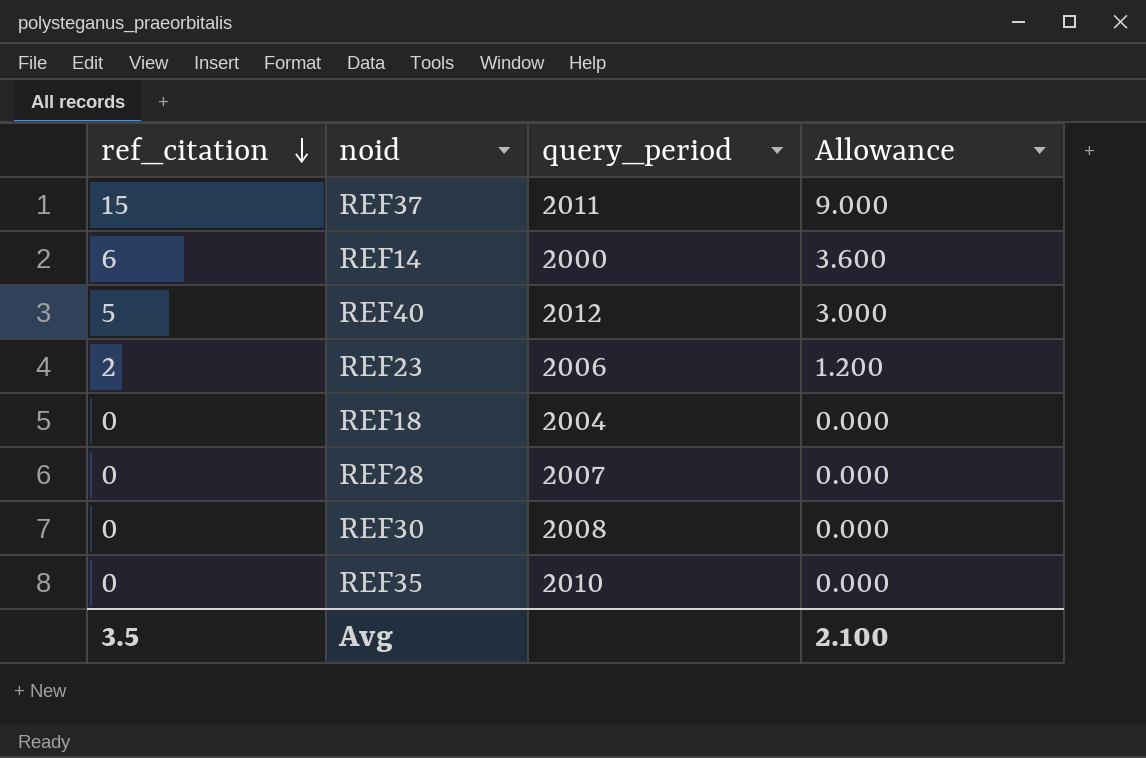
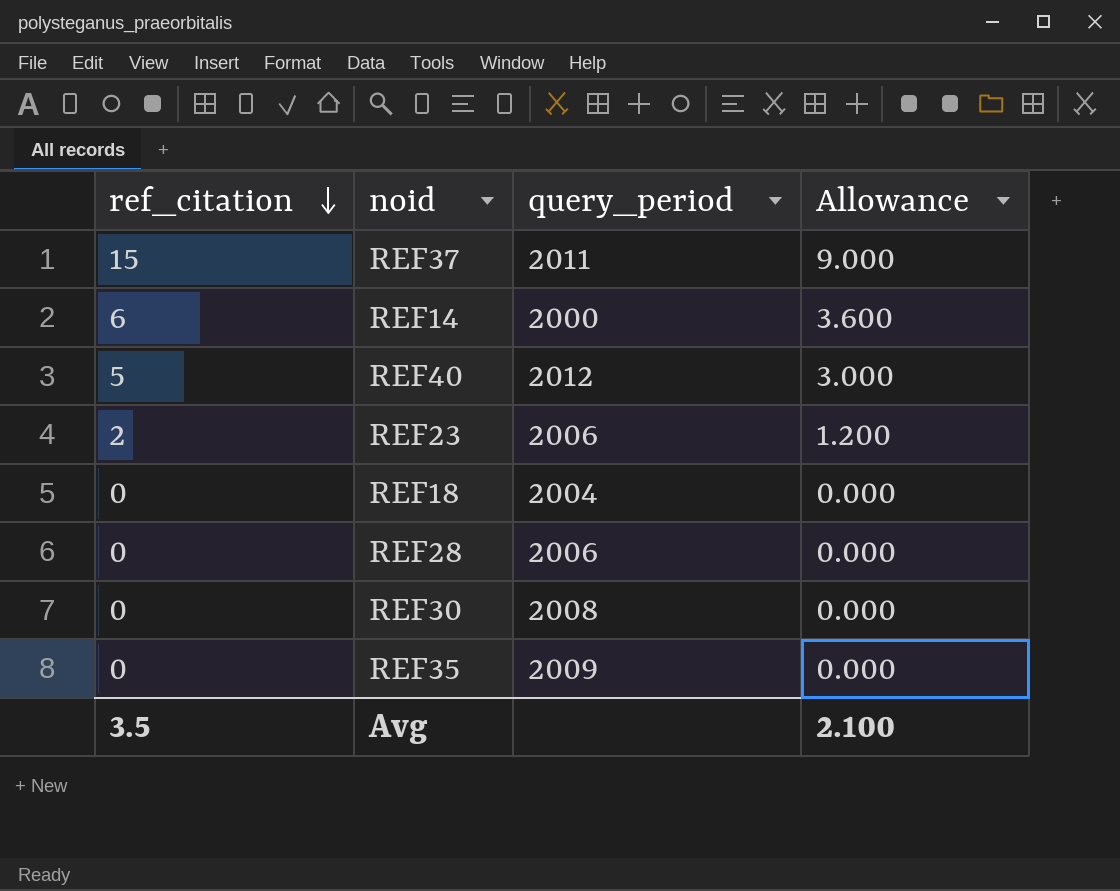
REF28 | query_period: 2007 -> 2006
REF35 | query_period: 2010 -> 2009

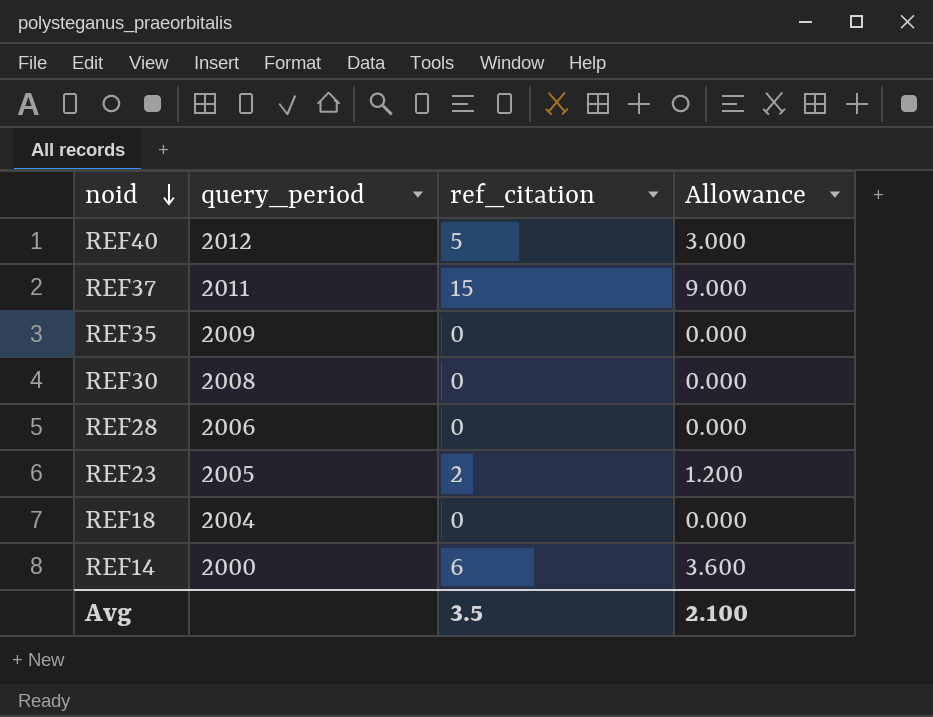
row order: ref_citation descending -> noid descending
column ref_citation | position: 1 -> 3
REF23 | query_period: 2006 -> 2005

